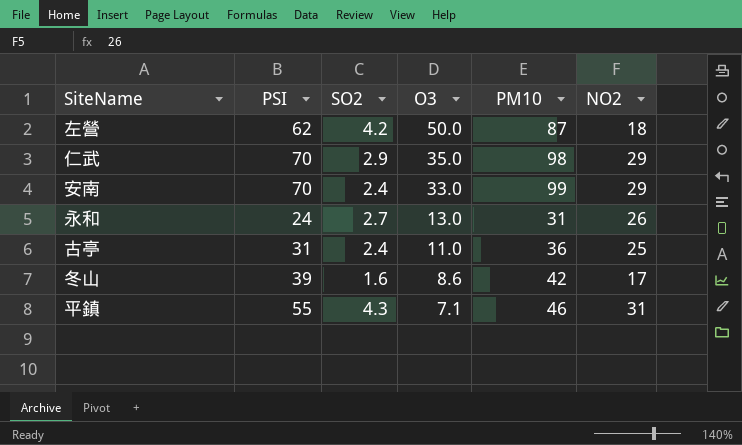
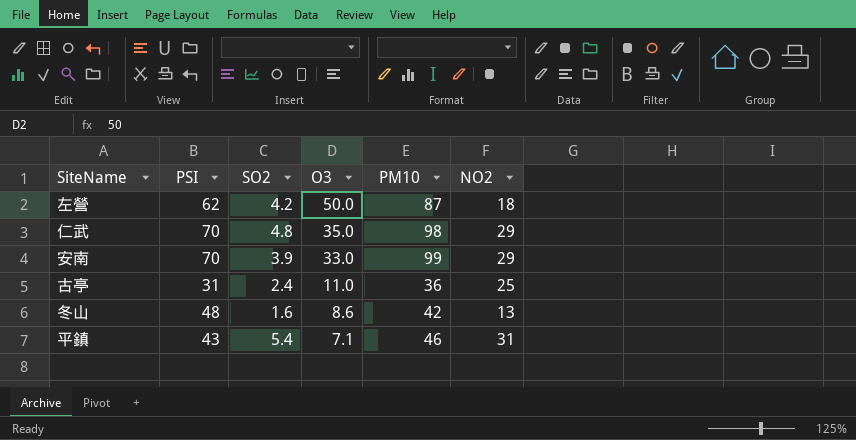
row 永和: 24 | 2.7 | 13.0 | 31 | 26 -> none
仁武 | SO2: 2.9 -> 4.8
安南 | SO2: 2.4 -> 3.9
冬山 | PSI: 39 -> 48
冬山 | NO2: 17 -> 13
平鎮 | PSI: 55 -> 43
平鎮 | SO2: 4.3 -> 5.4

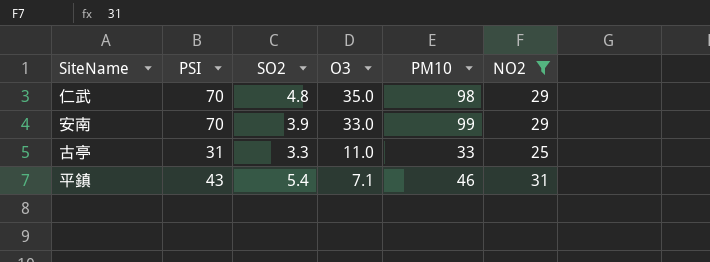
filter: none -> NO2 >= 25
古亭 | SO2: 2.4 -> 3.3
古亭 | PM10: 36 -> 33

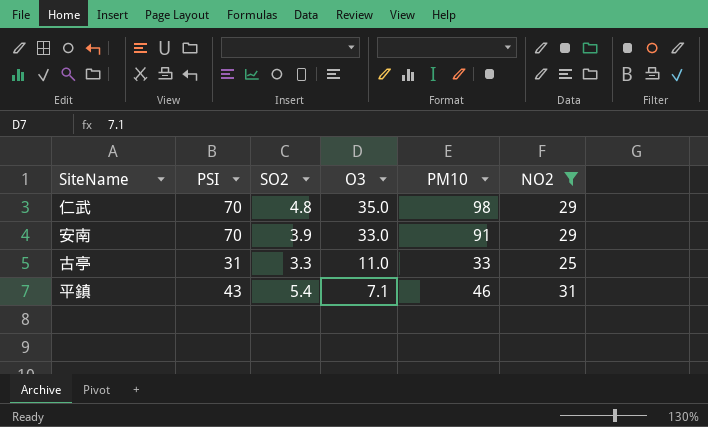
安南 | PM10: 99 -> 91

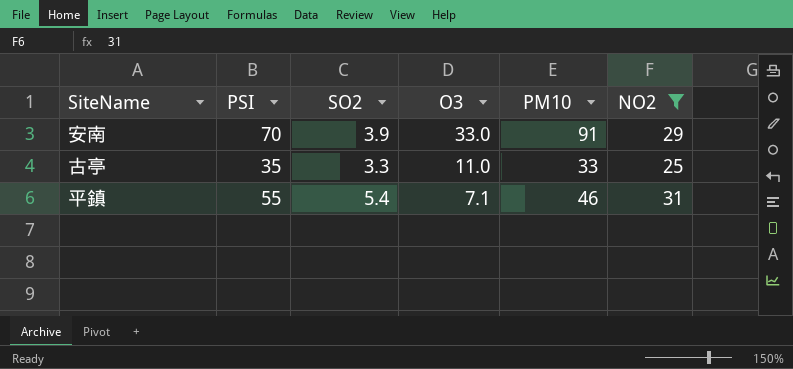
row 仁武: 70 | 4.8 | 35.0 | 98 | 29 -> none
古亭 | PSI: 31 -> 35
平鎮 | PSI: 43 -> 55

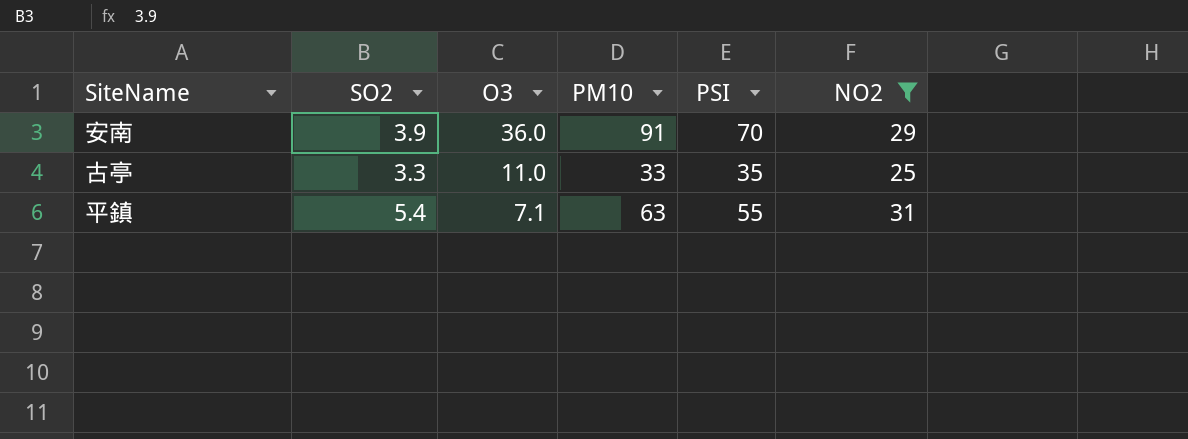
column PSI | position: 2 -> 5
安南 | O3: 33.0 -> 36.0
平鎮 | PM10: 46 -> 63

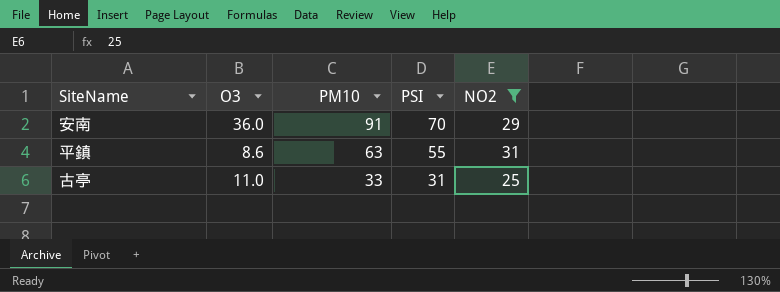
row order: O3 descending -> PM10 descending
column SO2 | position: 2 -> none
平鎮 | O3: 7.1 -> 8.6
古亭 | PSI: 35 -> 31

